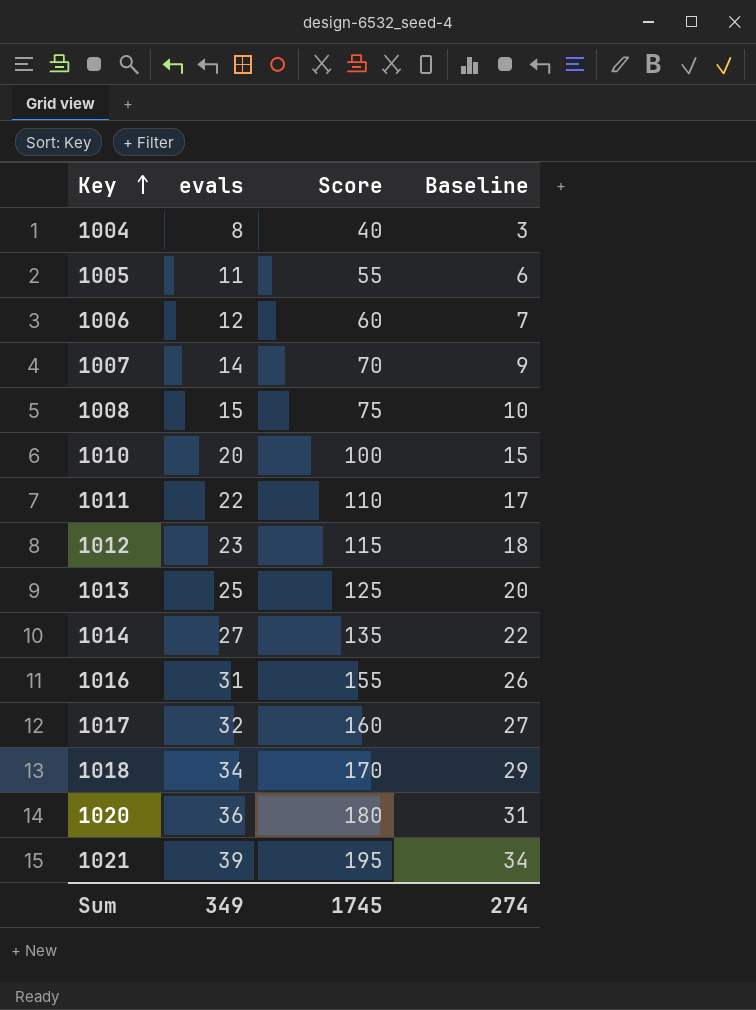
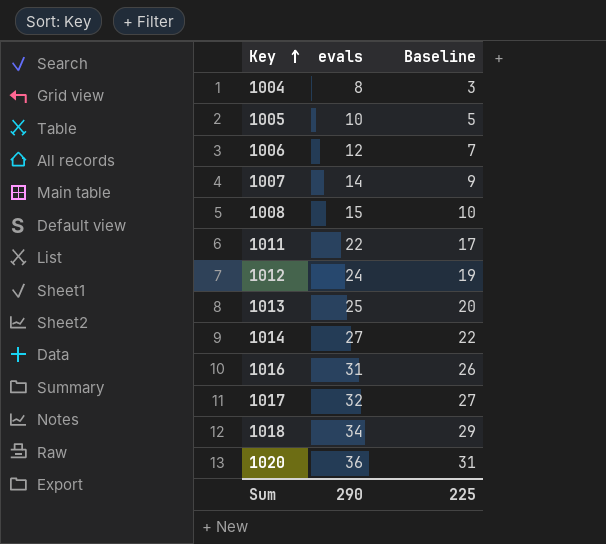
column Score | formula: [evals] * 5 -> none
row 1010: 20 | 100 | 15 -> none
row 1021: 39 | 195 | 34 -> none
1005 | evals: 11 -> 10
1005 | Baseline: 6 -> 5
1012 | evals: 23 -> 24
1012 | Baseline: 18 -> 19
Sum | evals: 349 -> 290
Sum | Baseline: 274 -> 225

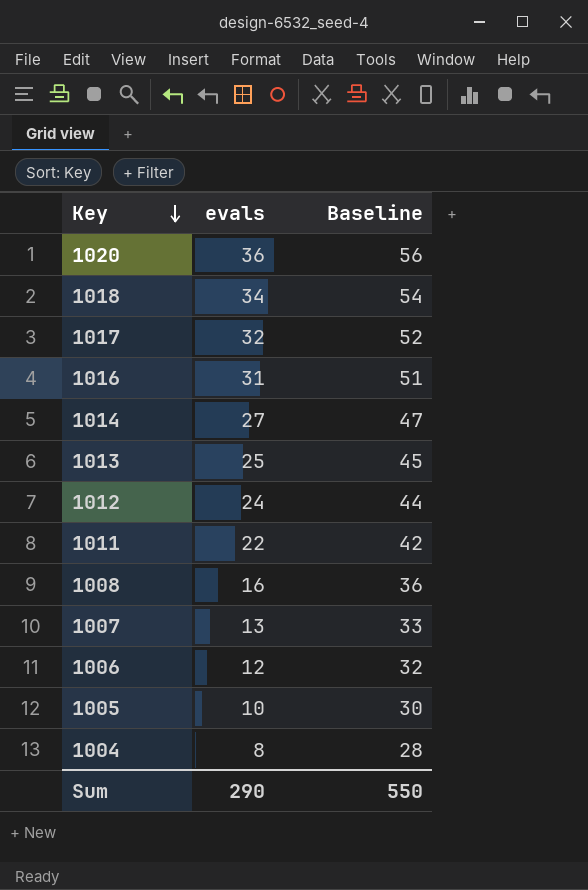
row order: Key ascending -> Key descending
column Baseline | formula: [evals] - 5 -> [evals] + 20
1008 | evals: 15 -> 16
1007 | evals: 14 -> 13
Sum | Baseline: 225 -> 550

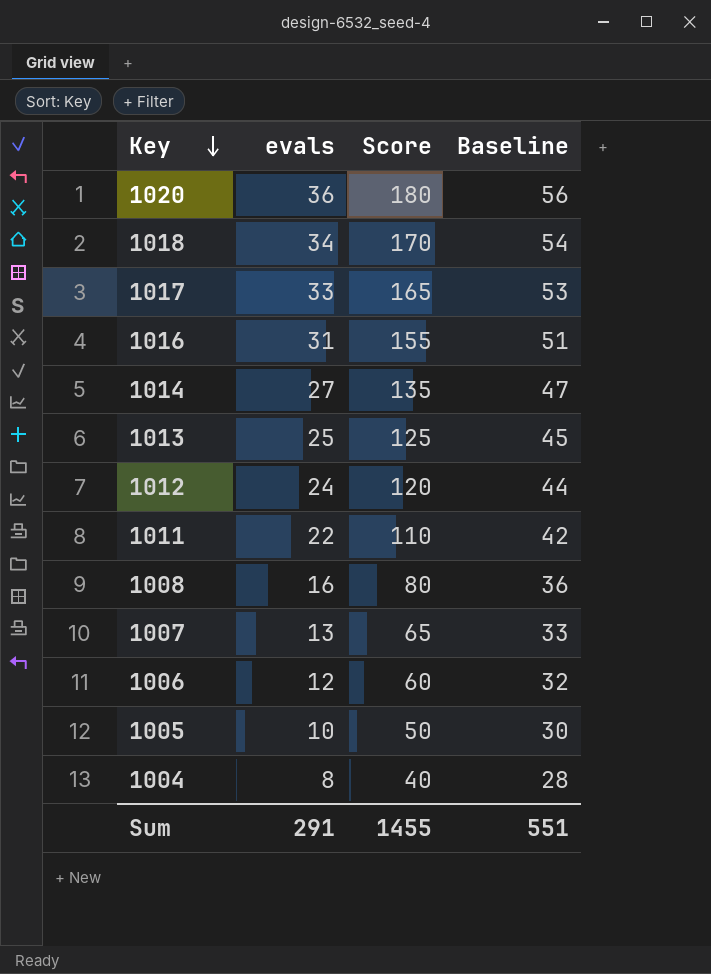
column Score | formula: none -> [evals] * 5
1017 | evals: 32 -> 33
1017 | Baseline: 52 -> 53
Sum | evals: 290 -> 291
Sum | Baseline: 550 -> 551

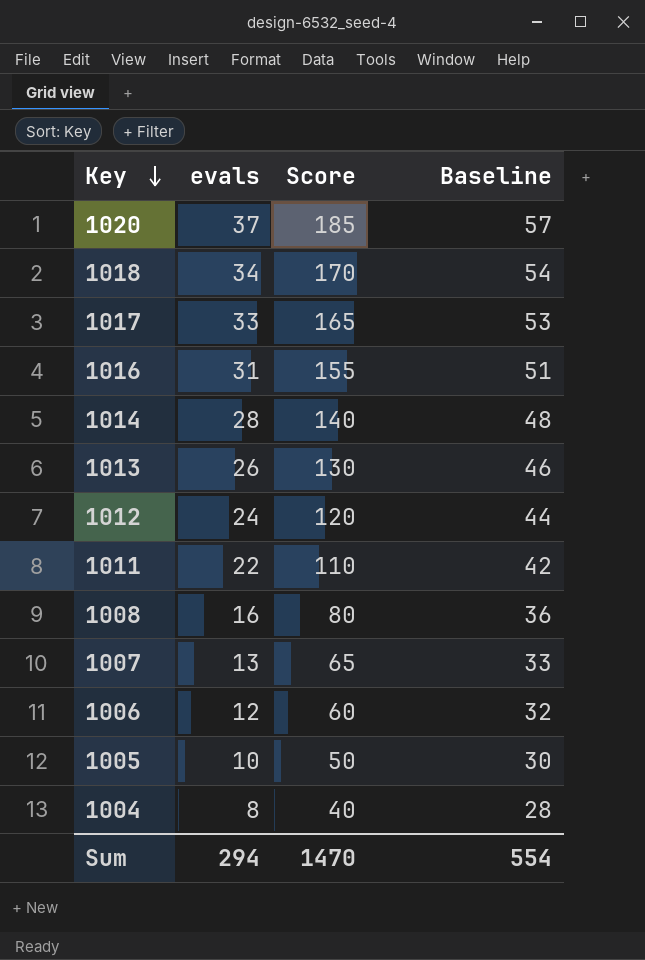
1020 | evals: 36 -> 37
1020 | Score: 180 -> 185
1020 | Baseline: 56 -> 57
1014 | evals: 27 -> 28
1014 | Score: 135 -> 140
1014 | Baseline: 47 -> 48
1013 | evals: 25 -> 26
1013 | Score: 125 -> 130
1013 | Baseline: 45 -> 46
Sum | evals: 291 -> 294
Sum | Score: 1455 -> 1470
Sum | Baseline: 551 -> 554

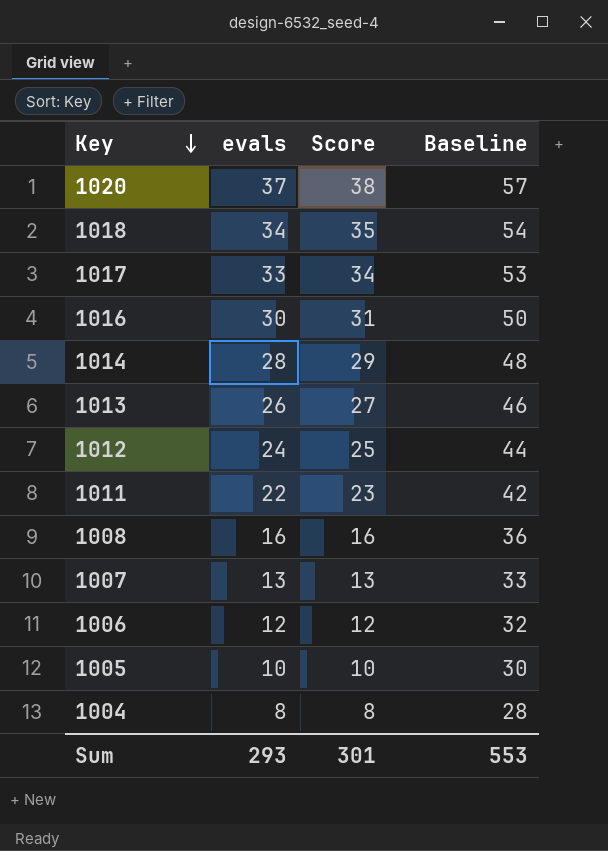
column Score | formula: [evals] * 5 -> [evals] * 1.03
1016 | evals: 31 -> 30
1016 | Baseline: 51 -> 50
Sum | evals: 294 -> 293
Sum | Score: 1470 -> 301
Sum | Baseline: 554 -> 553

